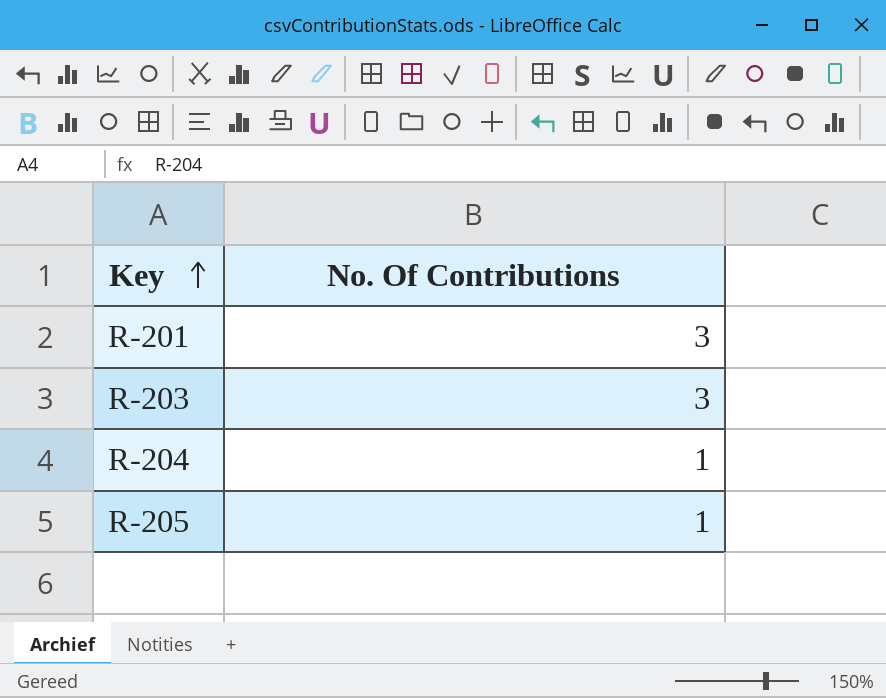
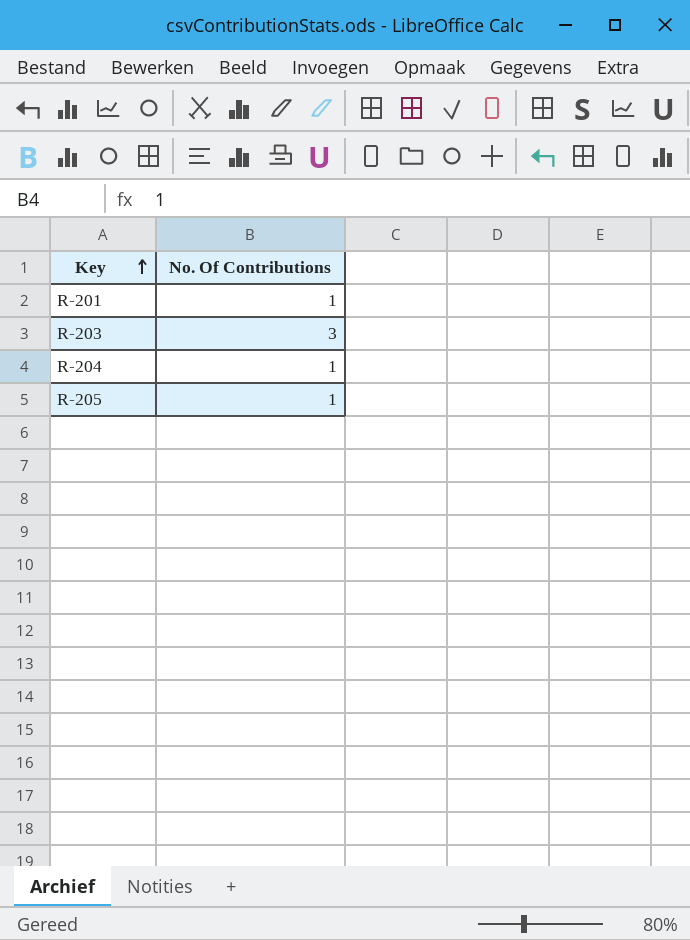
R-201 | No. Of Contributions: 3 -> 1

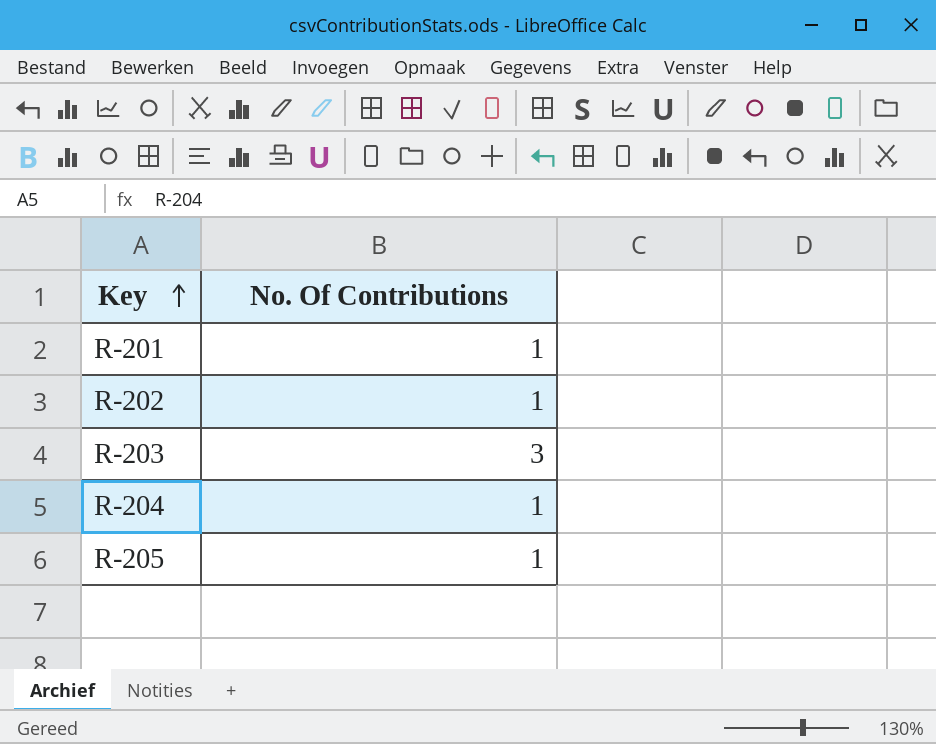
row R-202: none -> 1

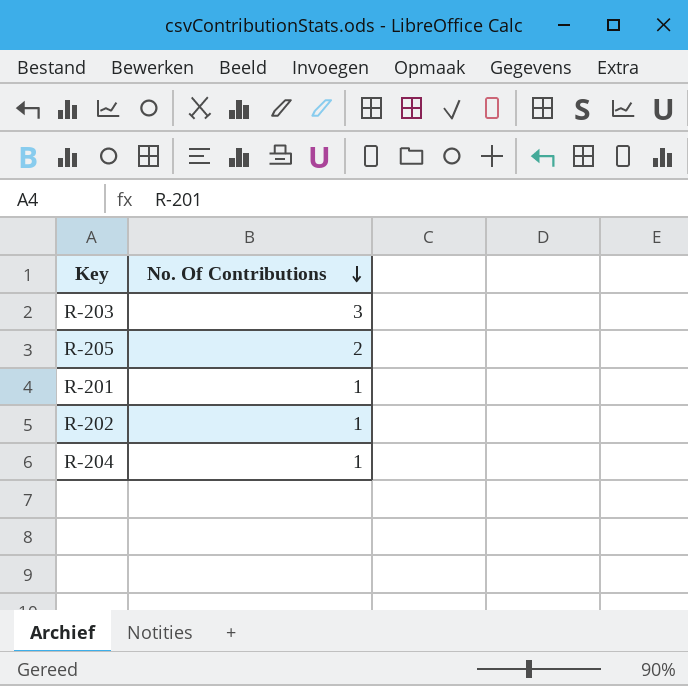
row order: Key ascending -> No. Of Contributions descending
R-205 | No. Of Contributions: 1 -> 2

